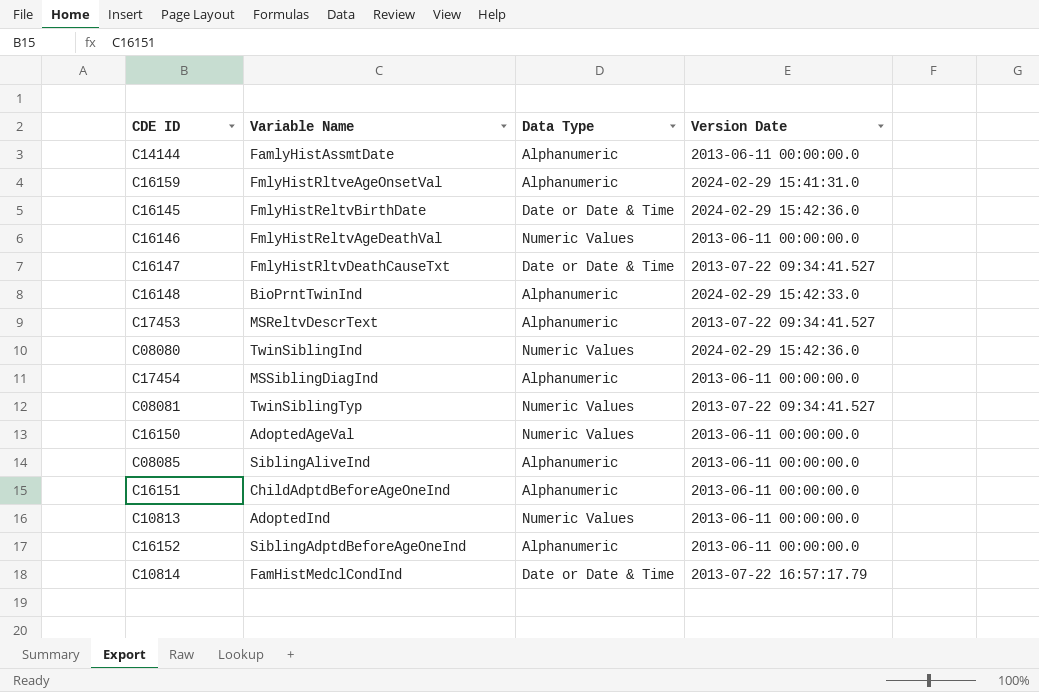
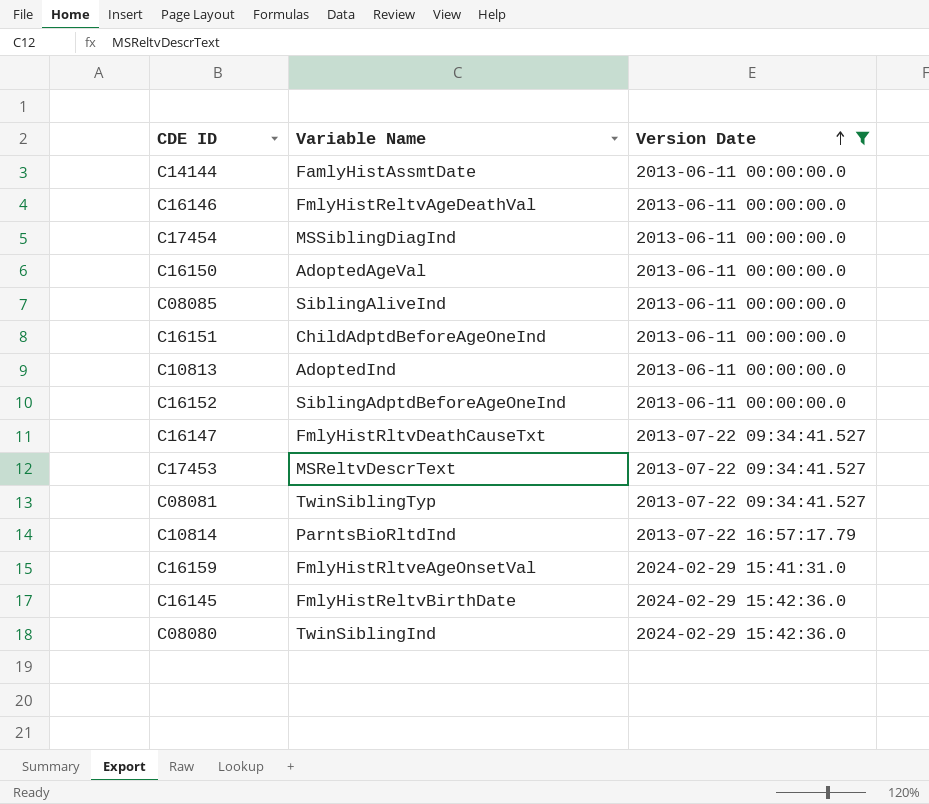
filter: none -> Version Date != 2024-02-29 15:42:33.0
row order: none -> Version Date ascending
column Data Type | position: 3 -> none
C10814 | Variable Name: FamHistMedclCondInd -> ParntsBioRltdInd

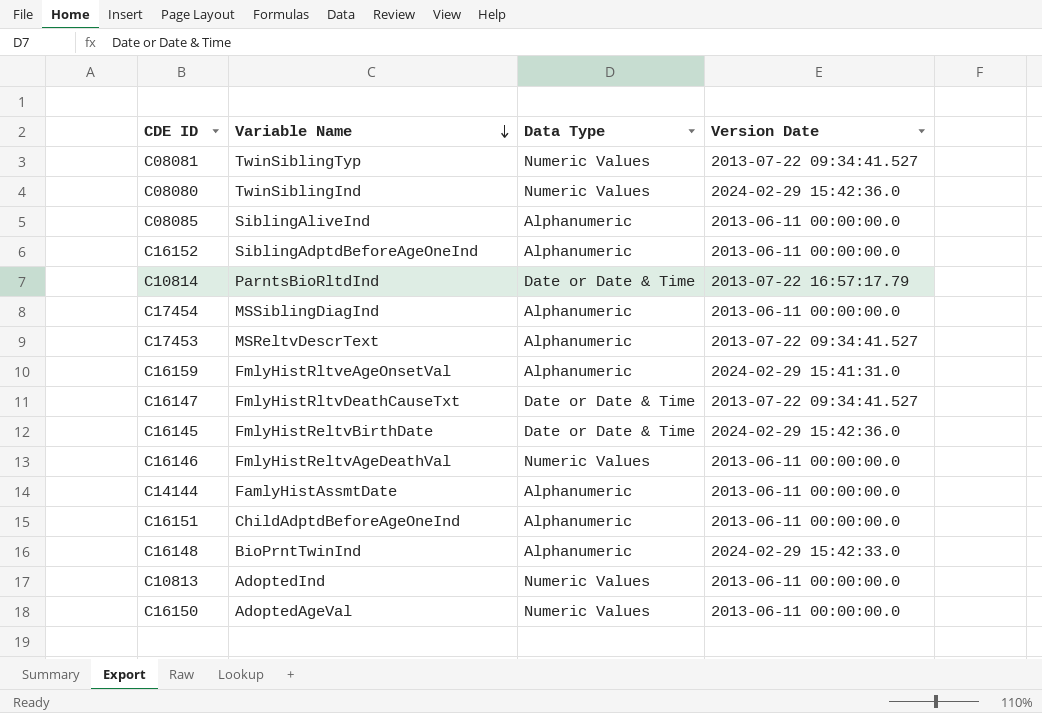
filter: Version Date != 2024-02-29 15:42:33.0 -> none
row order: Version Date ascending -> Variable Name descending
column Data Type | position: none -> 3

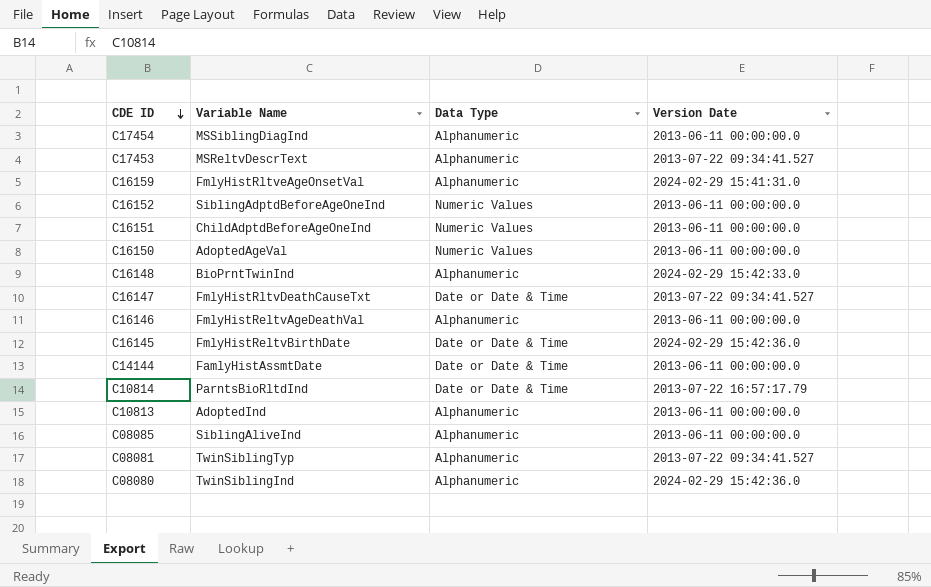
row order: Variable Name descending -> CDE ID descending
C16152 | Data Type: Alphanumeric -> Numeric Values
C16151 | Data Type: Alphanumeric -> Numeric Values
C16146 | Data Type: Numeric Values -> Alphanumeric
C14144 | Data Type: Alphanumeric -> Date or Date & Time
C10813 | Data Type: Numeric Values -> Alphanumeric
C08081 | Data Type: Numeric Values -> Alphanumeric
C08080 | Data Type: Numeric Values -> Alphanumeric

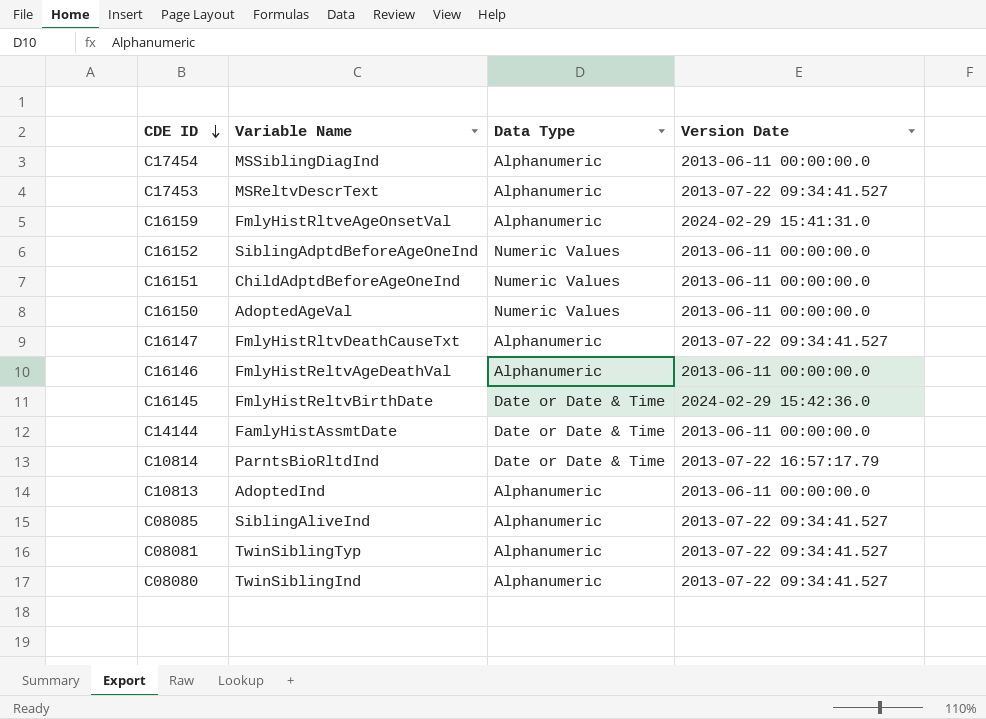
row C16148: BioPrntTwinInd | Alphanumeric | 2024-02-29 15:42:33.0 -> none
C16147 | Data Type: Date or Date & Time -> Alphanumeric
C08085 | Version Date: 2013-06-11 00:00:00.0 -> 2013-07-22 09:34:41.527
C08080 | Version Date: 2024-02-29 15:42:36.0 -> 2013-07-22 09:34:41.527

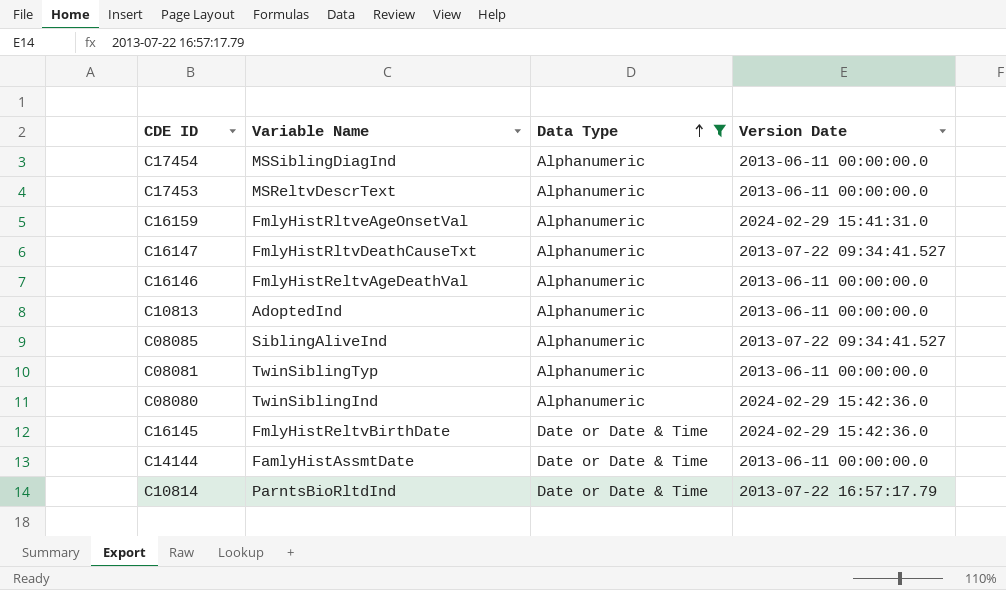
filter: none -> Data Type != Numeric Values
row order: CDE ID descending -> Data Type ascending
C17453 | Version Date: 2013-07-22 09:34:41.527 -> 2013-06-11 00:00:00.0
C08081 | Version Date: 2013-07-22 09:34:41.527 -> 2013-06-11 00:00:00.0
C08080 | Version Date: 2013-07-22 09:34:41.527 -> 2024-02-29 15:42:36.0

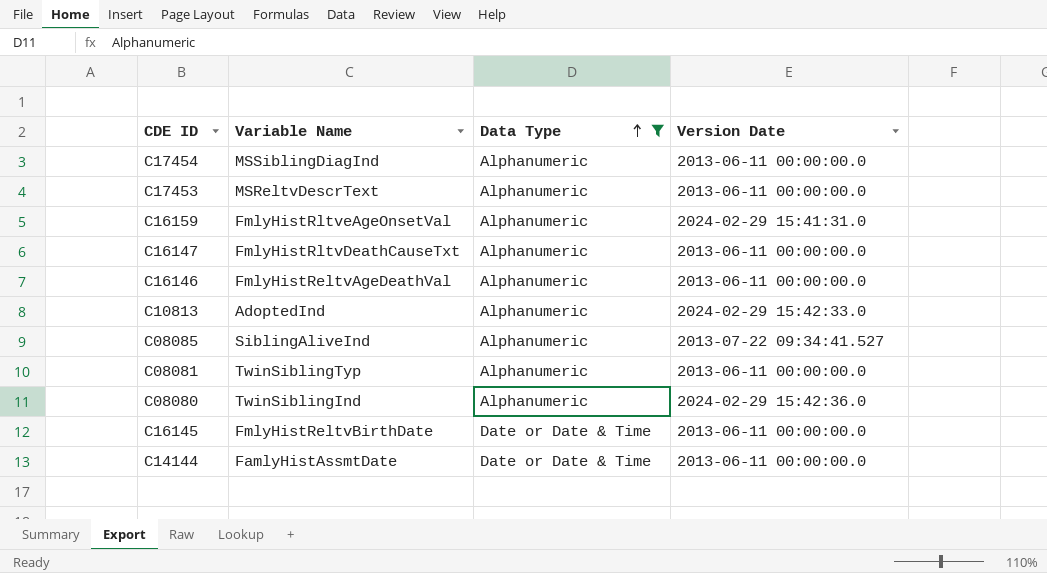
row C10814: ParntsBioRltdInd | Date or Date & Time | 2013-07-22 16:57:17.79 -> none
C16147 | Version Date: 2013-07-22 09:34:41.527 -> 2013-06-11 00:00:00.0
C10813 | Version Date: 2013-06-11 00:00:00.0 -> 2024-02-29 15:42:33.0
C16145 | Version Date: 2024-02-29 15:42:36.0 -> 2013-06-11 00:00:00.0

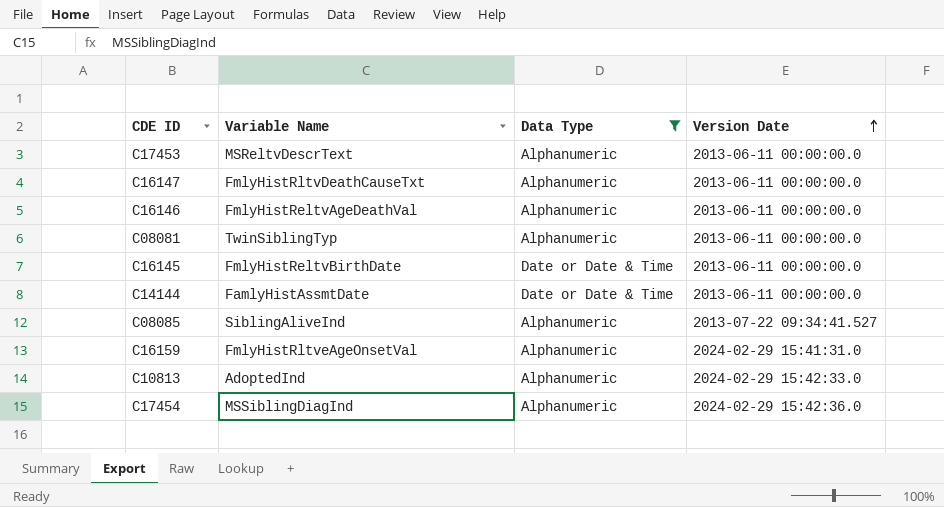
row order: Data Type ascending -> Version Date ascending
row C08080: TwinSiblingInd | Alphanumeric | 2024-02-29 15:42:36.0 -> none
C17454 | Version Date: 2013-06-11 00:00:00.0 -> 2024-02-29 15:42:36.0

